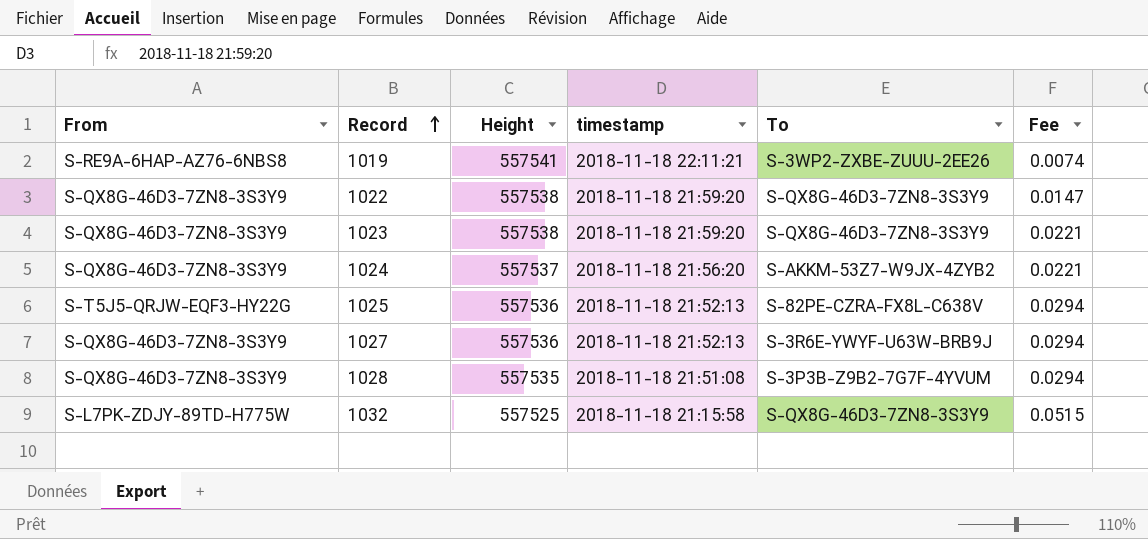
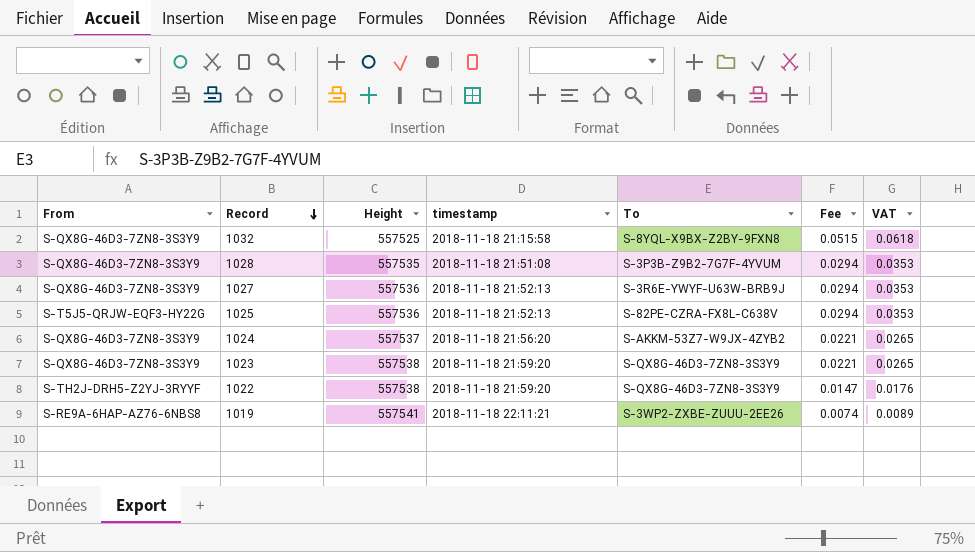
row order: Record ascending -> Record descending
column VAT | formula: none -> [Fee] * 1.2
1032 | From: S-L7PK-ZDJY-89TD-H775W -> S-QX8G-46D3-7ZN8-3S3Y9
1032 | To: S-QX8G-46D3-7ZN8-3S3Y9 -> S-8YQL-X9BX-Z2BY-9FXN8
1022 | From: S-QX8G-46D3-7ZN8-3S3Y9 -> S-TH2J-DRH5-Z2YJ-3RYYF

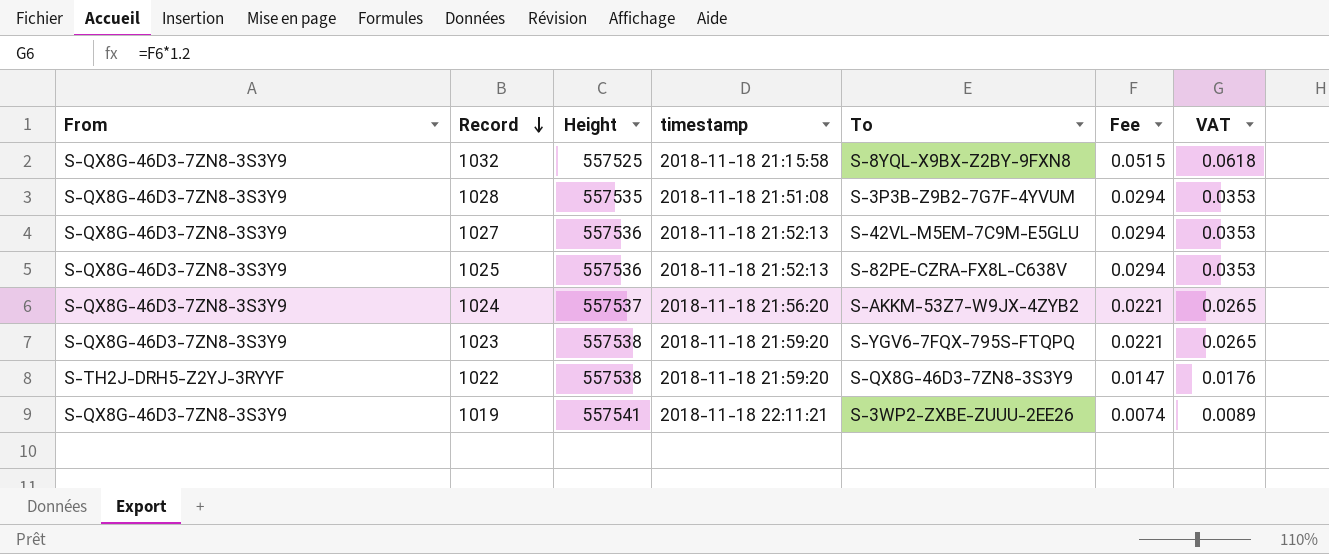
1027 | To: S-3R6E-YWYF-U63W-BRB9J -> S-42VL-M5EM-7C9M-E5GLU
1025 | From: S-T5J5-QRJW-EQF3-HY22G -> S-QX8G-46D3-7ZN8-3S3Y9
1023 | To: S-QX8G-46D3-7ZN8-3S3Y9 -> S-YGV6-7FQX-795S-FTQPQ
1019 | From: S-RE9A-6HAP-AZ76-6NBS8 -> S-QX8G-46D3-7ZN8-3S3Y9

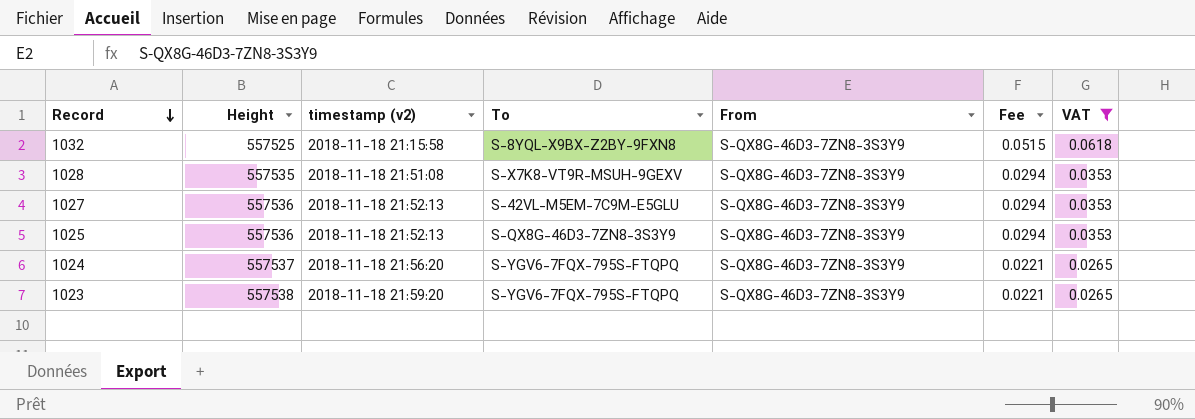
filter: none -> VAT >= 0.0265
column name: timestamp -> timestamp (v2)
column From | position: 1 -> 5
1028 | To: S-3P3B-Z9B2-7G7F-4YVUM -> S-X7K8-VT9R-MSUH-9GEXV
1025 | To: S-82PE-CZRA-FX8L-C638V -> S-QX8G-46D3-7ZN8-3S3Y9
1024 | To: S-AKKM-53Z7-W9JX-4ZYB2 -> S-YGV6-7FQX-795S-FTQPQ

